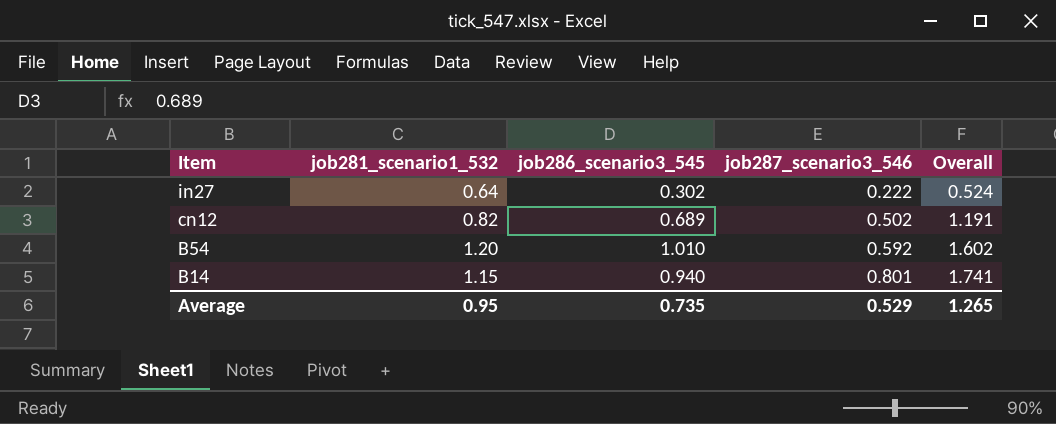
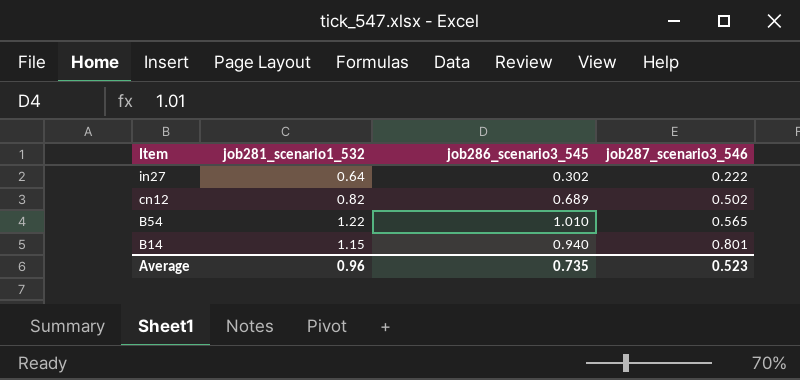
column Overall | formula: [job286_scenario3_545] + [job287_scenario3_546] -> none
B54 | job281_scenario1_532: 1.20 -> 1.22
B54 | job287_scenario3_546: 0.592 -> 0.565
Average | job281_scenario1_532: 0.95 -> 0.96
Average | job287_scenario3_546: 0.529 -> 0.523

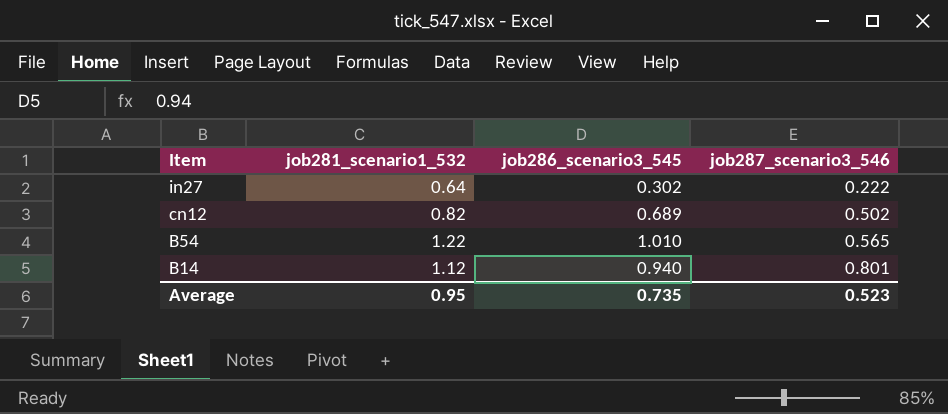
B14 | job281_scenario1_532: 1.15 -> 1.12
Average | job281_scenario1_532: 0.96 -> 0.95

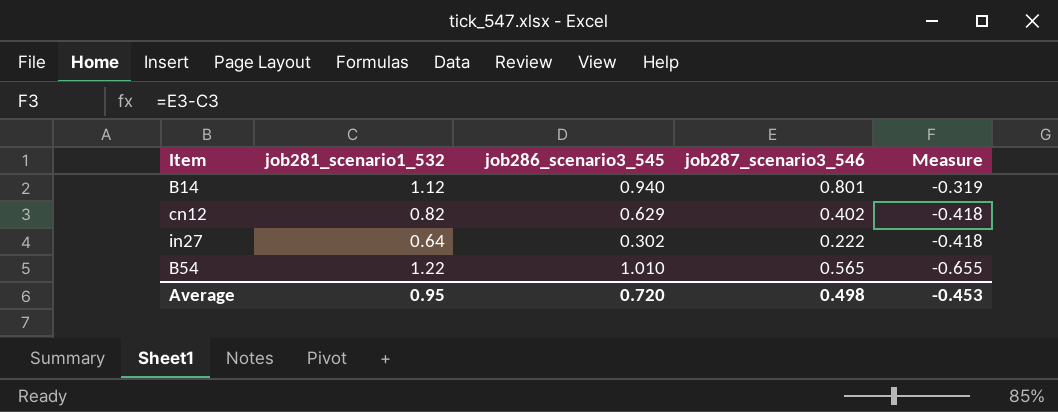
row order: Item descending -> Measure descending
column Measure | formula: none -> [job287_scenario3_546] - [job281_scenario1_532]
cn12 | job286_scenario3_545: 0.689 -> 0.629
cn12 | job287_scenario3_546: 0.502 -> 0.402
Average | job286_scenario3_545: 0.735 -> 0.720
Average | job287_scenario3_546: 0.523 -> 0.498

